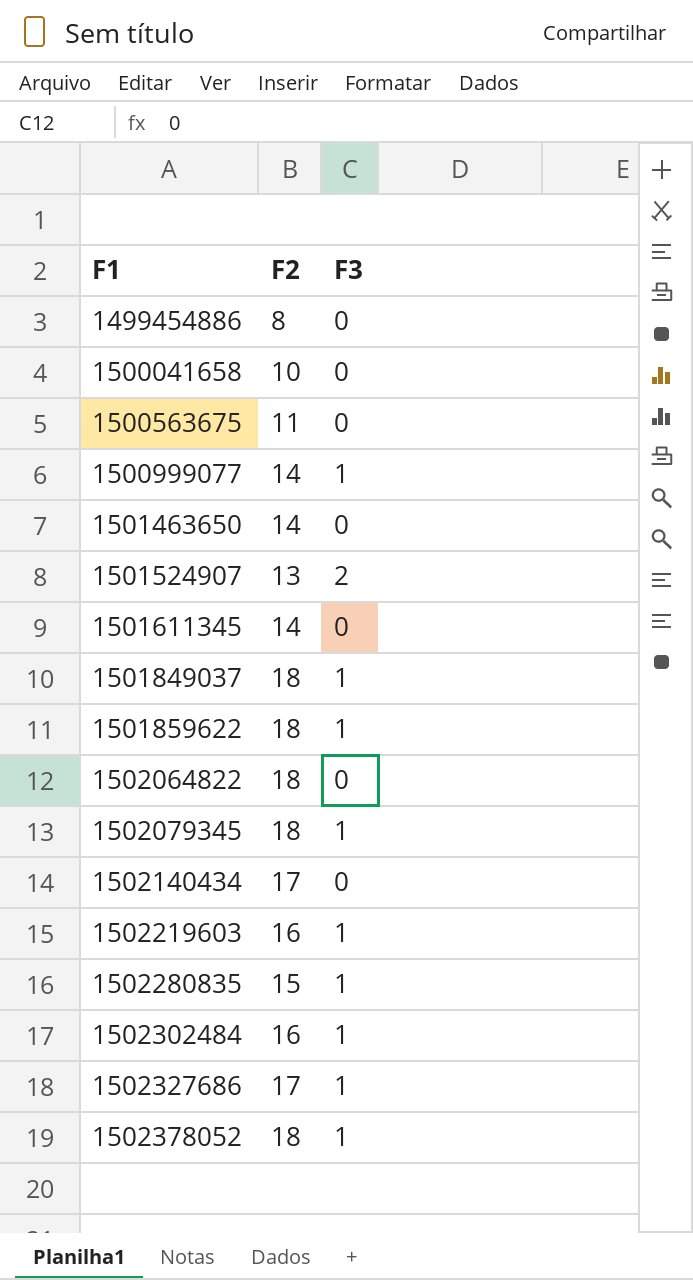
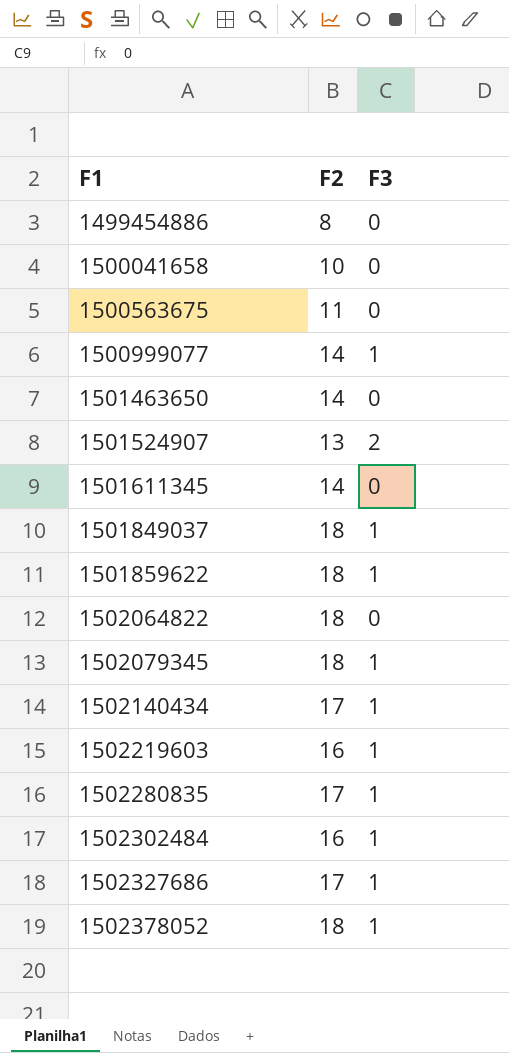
1502140434 | F3: 0 -> 1
1502280835 | F2: 15 -> 17

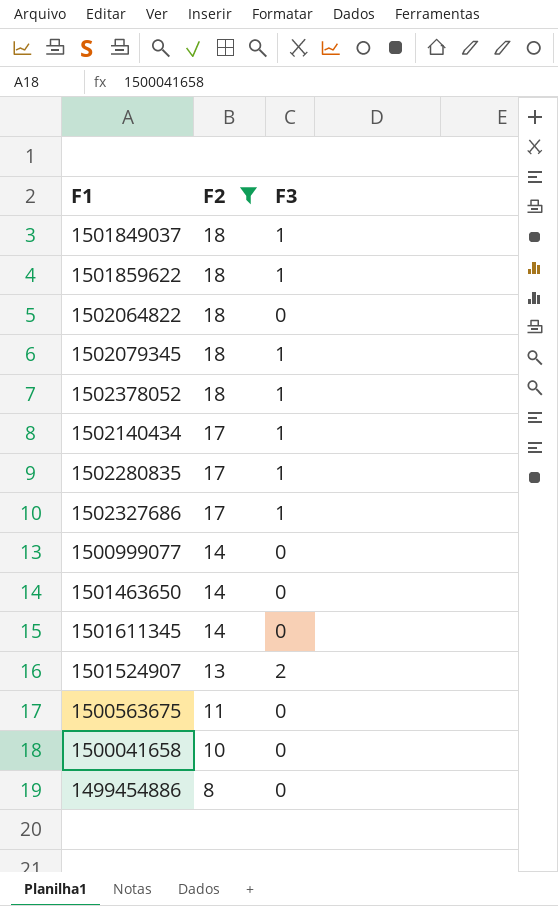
filter: none -> F2 != 16
row order: F1 ascending -> F2 descending
1500999077 | F3: 1 -> 0

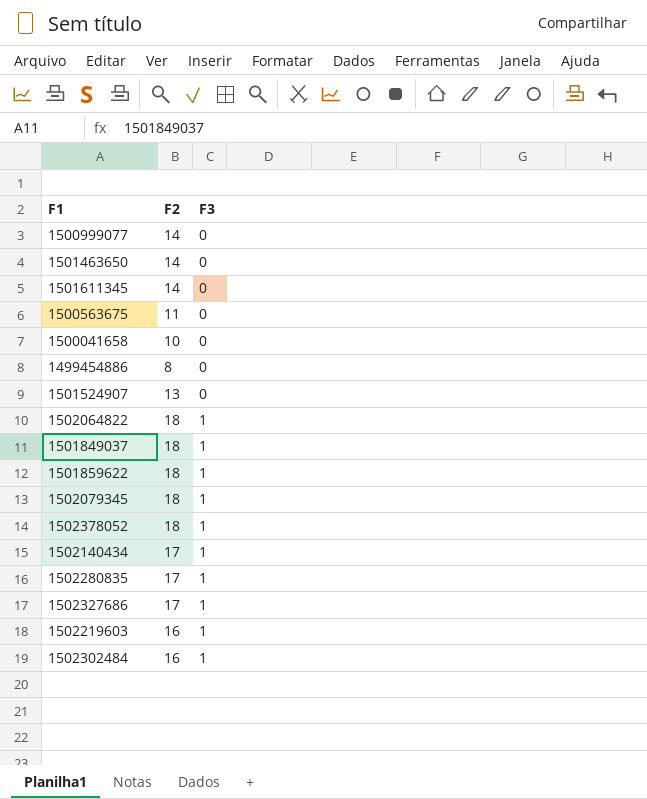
filter: F2 != 16 -> none
row order: F2 descending -> F3 ascending
1501524907 | F3: 2 -> 0
1502064822 | F3: 0 -> 1

